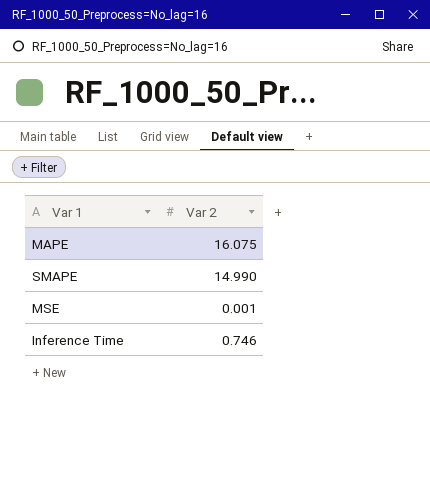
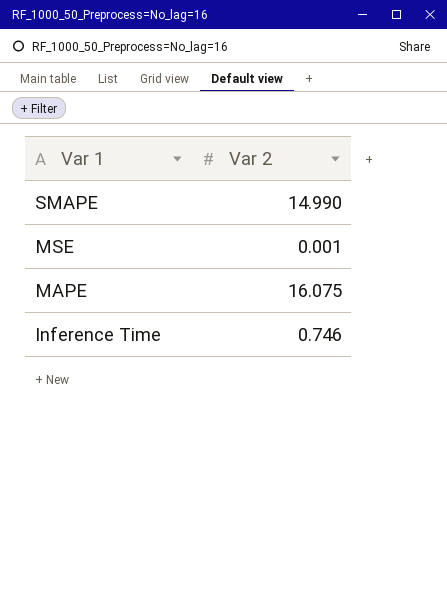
row order: none -> Var 1 descending

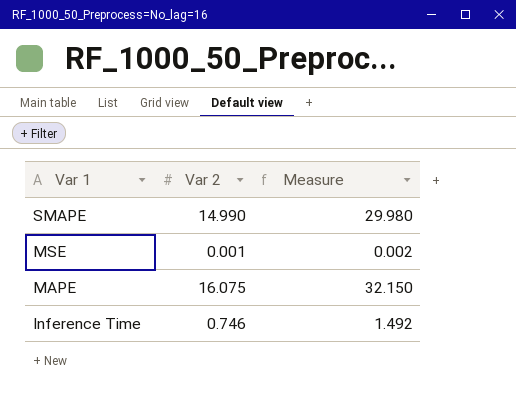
column Measure | formula: none -> [Var 2] * 2

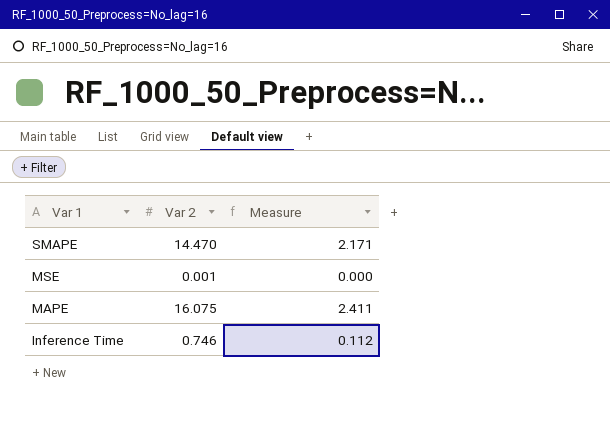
column Measure | formula: [Var 2] * 2 -> [Var 2] * 0.15
SMAPE | Var 2: 14.990 -> 14.470

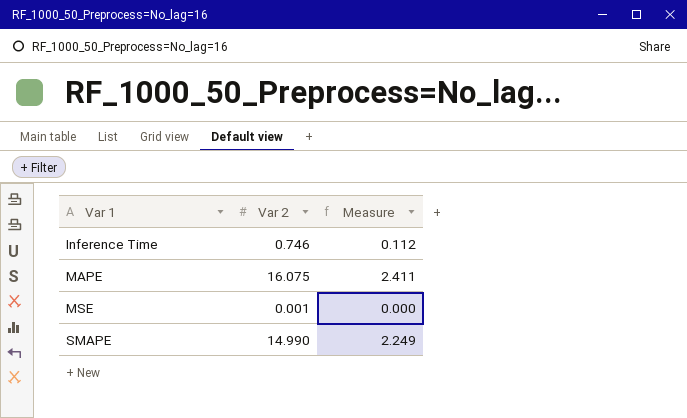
row order: Var 1 descending -> Var 1 ascending
SMAPE | Var 2: 14.470 -> 14.990
SMAPE | Measure: 2.171 -> 2.249

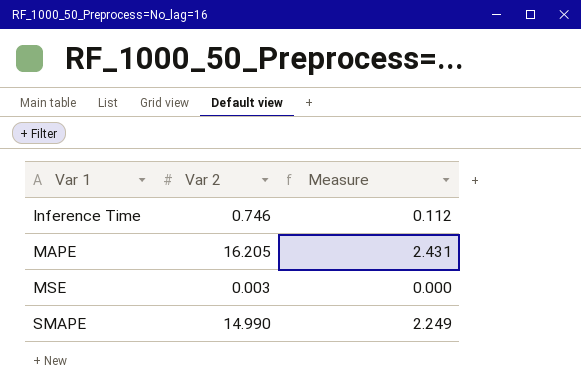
MAPE | Var 2: 16.075 -> 16.205
MAPE | Measure: 2.411 -> 2.431
MSE | Var 2: 0.001 -> 0.003

